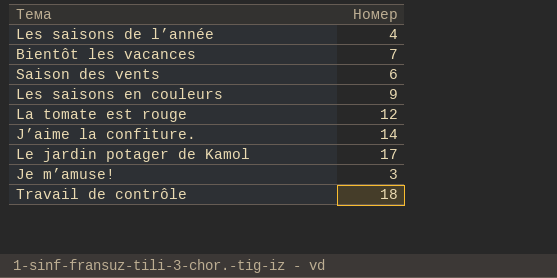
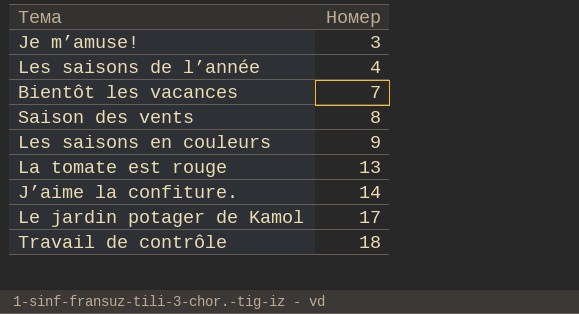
row order: none -> Номер ascending
Saison des vents | Номер: 6 -> 8
La tomate est rouge | Номер: 12 -> 13

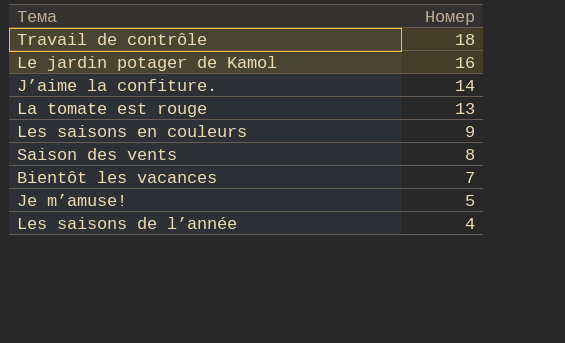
row order: Номер ascending -> Номер descending
Le jardin potager de Kamol | Номер: 17 -> 16
Je m’amuse! | Номер: 3 -> 5

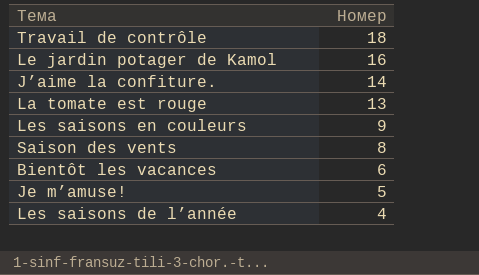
Bientôt les vacances | Номер: 7 -> 6

